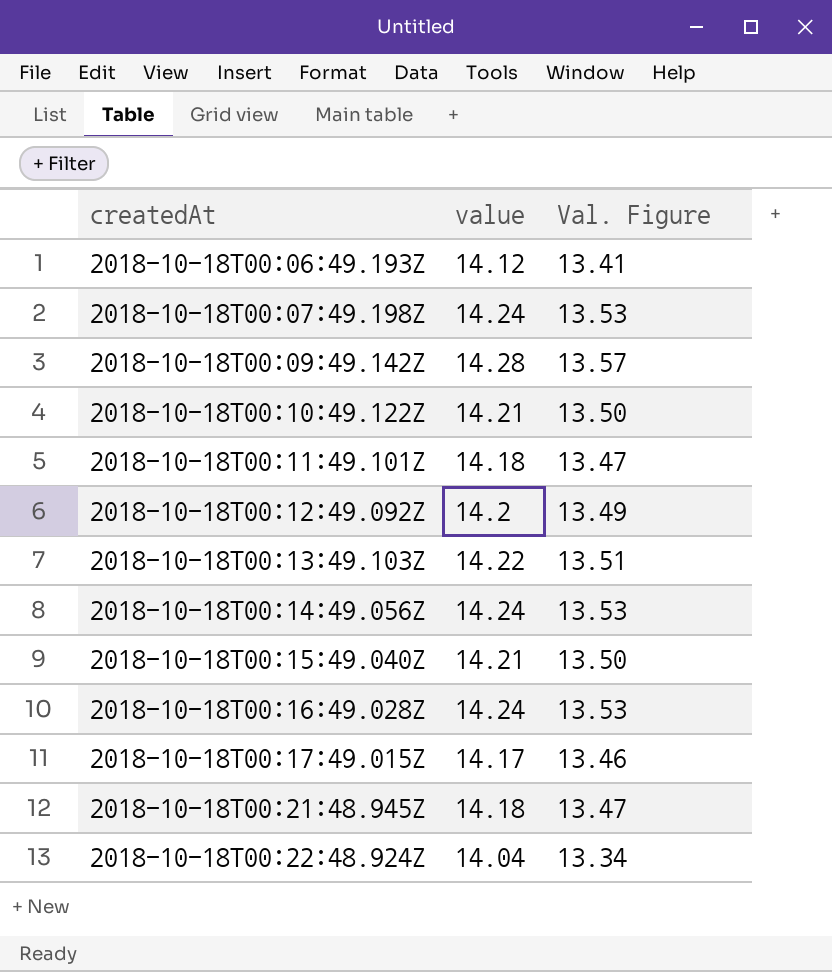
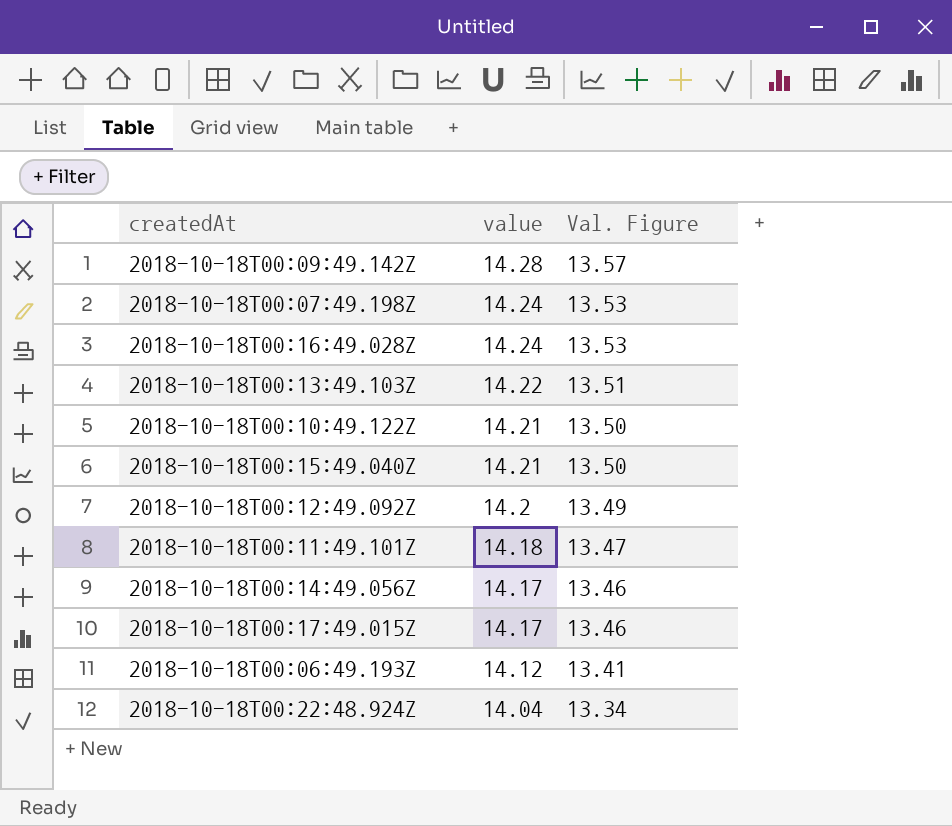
row order: createdAt ascending -> value descending
row 2018-10-18T00:21:48.945Z: 14.18 | 13.47 -> none
2018-10-18T00:14:49.056Z | value: 14.24 -> 14.17
2018-10-18T00:14:49.056Z | Val. Figure: 13.53 -> 13.46

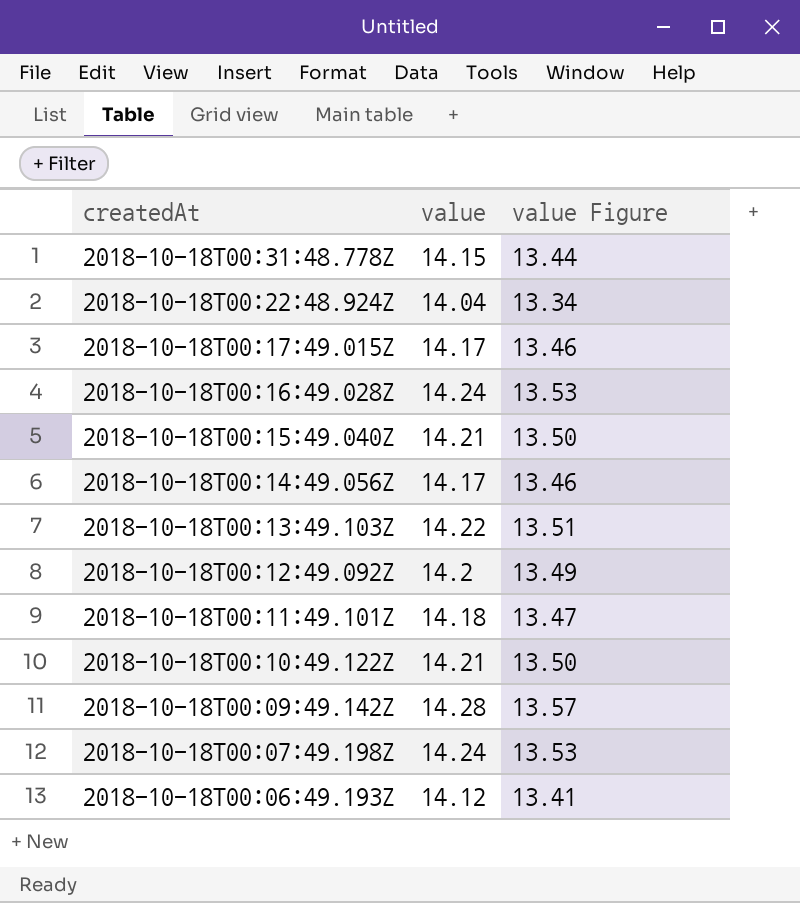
row order: value descending -> createdAt descending
column name: Val. Figure -> value Figure
row 2018-10-18T00:31:48.778Z: none -> 14.15 | 13.44

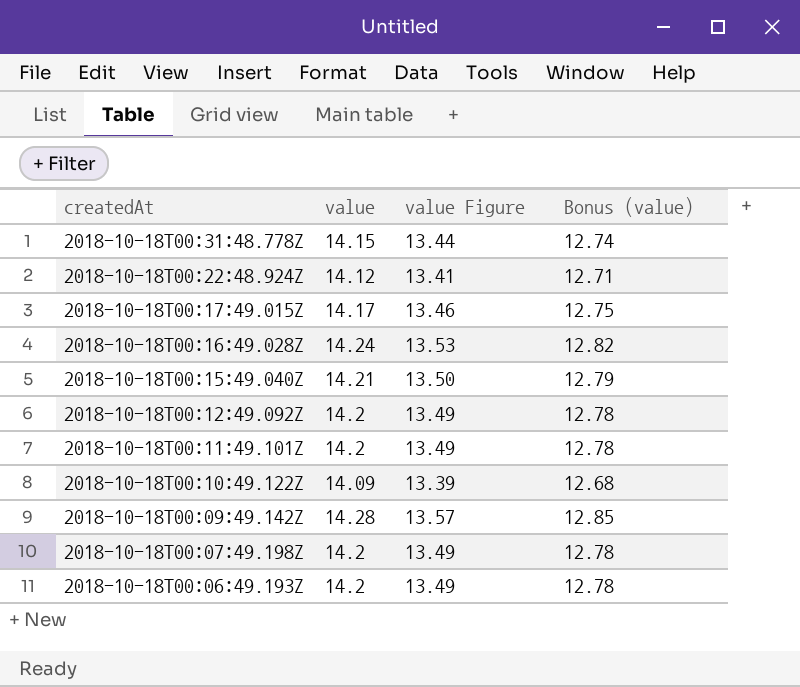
column Bonus (value) | formula: none -> [value] * 0.9
row 2018-10-18T00:14:49.056Z: 14.17 | 13.46 -> none
row 2018-10-18T00:13:49.103Z: 14.22 | 13.51 -> none
2018-10-18T00:22:48.924Z | value: 14.04 -> 14.12
2018-10-18T00:22:48.924Z | value Figure: 13.34 -> 13.41
2018-10-18T00:11:49.101Z | value: 14.18 -> 14.2
2018-10-18T00:11:49.101Z | value Figure: 13.47 -> 13.49
2018-10-18T00:10:49.122Z | value: 14.21 -> 14.09
2018-10-18T00:10:49.122Z | value Figure: 13.50 -> 13.39
2018-10-18T00:07:49.198Z | value: 14.24 -> 14.2
2018-10-18T00:07:49.198Z | value Figure: 13.53 -> 13.49
2018-10-18T00:06:49.193Z | value: 14.12 -> 14.2
2018-10-18T00:06:49.193Z | value Figure: 13.41 -> 13.49

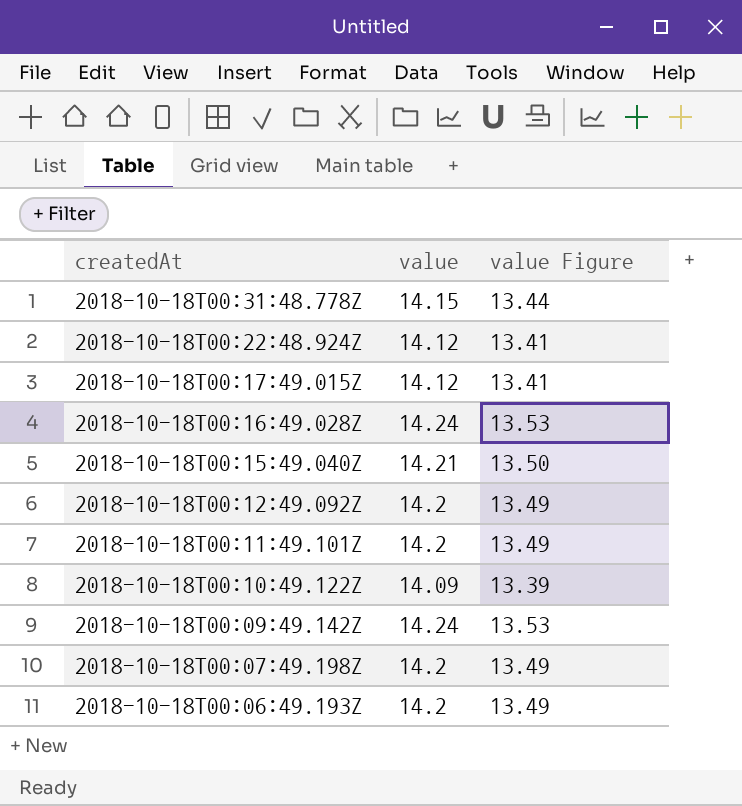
column Bonus (value) | formula: [value] * 0.9 -> none
2018-10-18T00:17:49.015Z | value: 14.17 -> 14.12
2018-10-18T00:17:49.015Z | value Figure: 13.46 -> 13.41
2018-10-18T00:09:49.142Z | value: 14.28 -> 14.24
2018-10-18T00:09:49.142Z | value Figure: 13.57 -> 13.53

